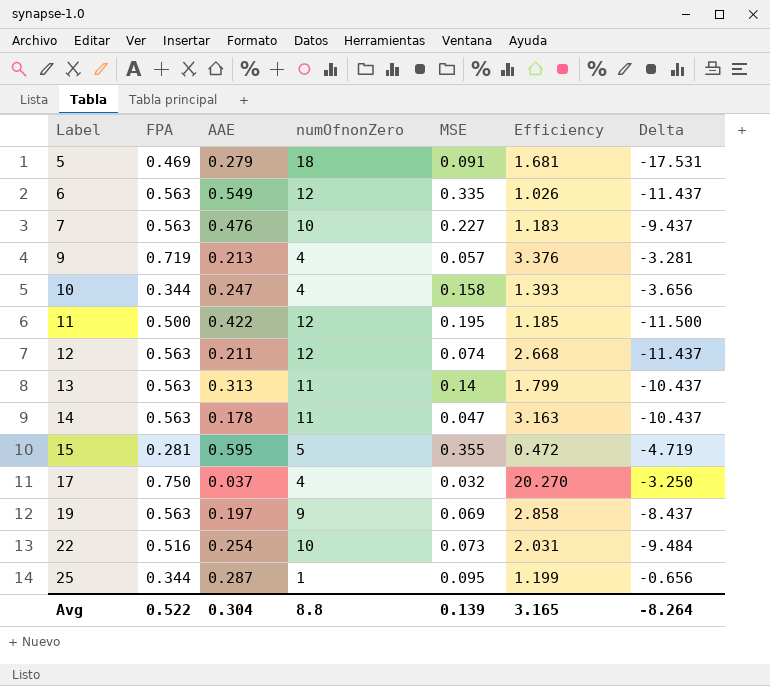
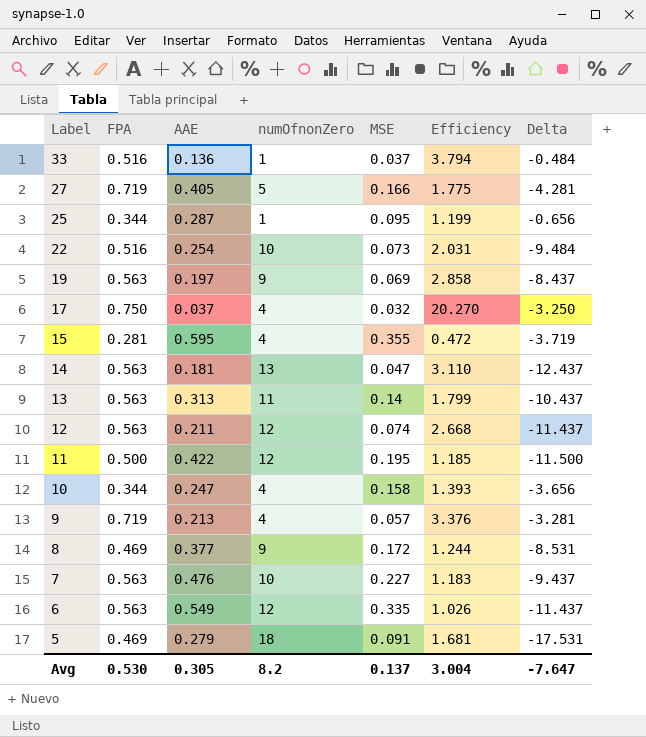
row order: Label ascending -> Label descending
row 33: none -> 0.516 | 0.136 | 1 | 0.037 | 3.794 | -0.484
row 27: none -> 0.719 | 0.405 | 5 | 0.166 | 1.775 | -4.281
15 | numOfnonZero: 5 -> 4
15 | Delta: -4.719 -> -3.719
14 | AAE: 0.178 -> 0.181
14 | numOfnonZero: 11 -> 13
14 | Efficiency: 3.163 -> 3.110
14 | Delta: -10.437 -> -12.437
row 8: none -> 0.469 | 0.377 | 9 | 0.172 | 1.244 | -8.531
Avg | FPA: 0.522 -> 0.530
Avg | AAE: 0.304 -> 0.305
Avg | numOfnonZero: 8.8 -> 8.2
Avg | MSE: 0.139 -> 0.137
Avg | Efficiency: 3.165 -> 3.004
Avg | Delta: -8.264 -> -7.647

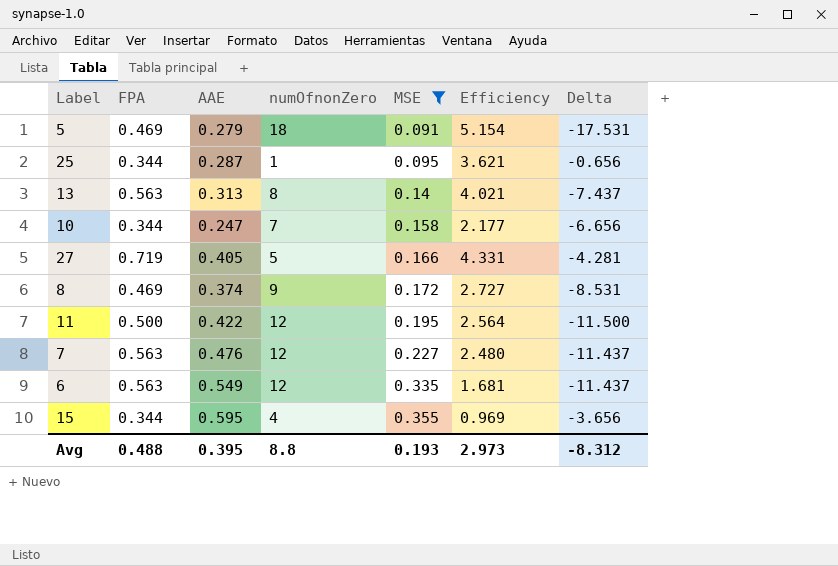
filter: none -> MSE >= 0.091
row order: Label descending -> MSE ascending
column Efficiency | formula: [FPA] / [AAE] -> [FPA] / [MSE]
13 | numOfnonZero: 11 -> 8
13 | Delta: -10.437 -> -7.437
10 | numOfnonZero: 4 -> 7
10 | Delta: -3.656 -> -6.656
8 | AAE: 0.377 -> 0.374
7 | numOfnonZero: 10 -> 12
7 | Delta: -9.437 -> -11.437
15 | FPA: 0.281 -> 0.344
15 | Delta: -3.719 -> -3.656
Avg | FPA: 0.530 -> 0.488
Avg | AAE: 0.305 -> 0.395
Avg | numOfnonZero: 8.2 -> 8.8
Avg | MSE: 0.137 -> 0.193
Avg | Efficiency: 3.004 -> 2.973
Avg | Delta: -7.647 -> -8.312

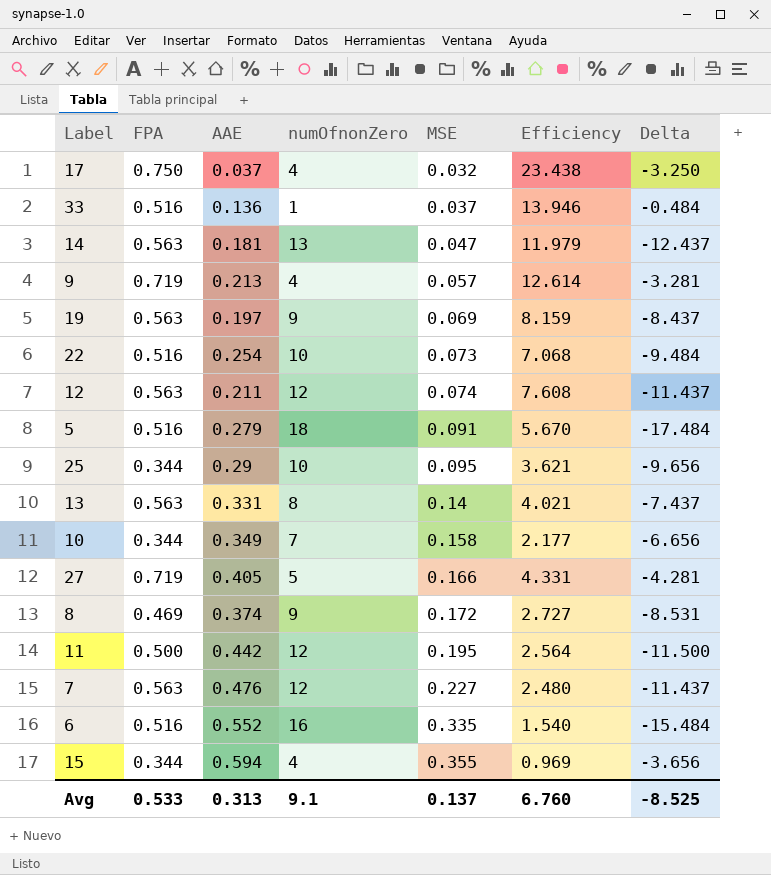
filter: MSE >= 0.091 -> none
5 | FPA: 0.469 -> 0.516
5 | Efficiency: 5.154 -> 5.670
5 | Delta: -17.531 -> -17.484
25 | AAE: 0.287 -> 0.29
25 | numOfnonZero: 1 -> 10
25 | Delta: -0.656 -> -9.656
13 | AAE: 0.313 -> 0.331
10 | AAE: 0.247 -> 0.349
11 | AAE: 0.422 -> 0.442
6 | FPA: 0.563 -> 0.516
6 | AAE: 0.549 -> 0.552
6 | numOfnonZero: 12 -> 16
6 | Efficiency: 1.681 -> 1.540
6 | Delta: -11.437 -> -15.484
15 | AAE: 0.595 -> 0.594
Avg | FPA: 0.488 -> 0.533
Avg | AAE: 0.395 -> 0.313
Avg | numOfnonZero: 8.8 -> 9.1
Avg | MSE: 0.193 -> 0.137
Avg | Efficiency: 2.973 -> 6.760
Avg | Delta: -8.312 -> -8.525

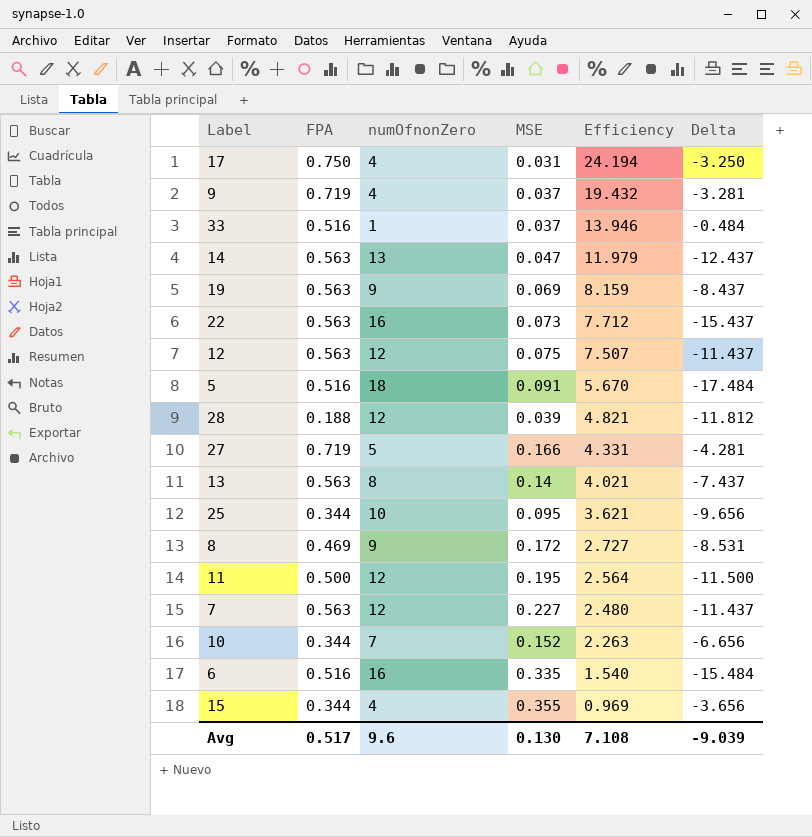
row order: MSE ascending -> Efficiency descending
column AAE | position: 3 -> none
17 | MSE: 0.032 -> 0.031
17 | Efficiency: 23.438 -> 24.194
9 | MSE: 0.057 -> 0.037
9 | Efficiency: 12.614 -> 19.432
22 | FPA: 0.516 -> 0.563
22 | numOfnonZero: 10 -> 16
22 | Efficiency: 7.068 -> 7.712
22 | Delta: -9.484 -> -15.437
12 | MSE: 0.074 -> 0.075
12 | Efficiency: 7.608 -> 7.507
row 28: none -> 0.188 | 12 | 0.039 | 4.821 | -11.812
10 | MSE: 0.158 -> 0.152
10 | Efficiency: 2.177 -> 2.263
Avg | FPA: 0.533 -> 0.517
Avg | numOfnonZero: 9.1 -> 9.6
Avg | MSE: 0.137 -> 0.130
Avg | Efficiency: 6.760 -> 7.108
Avg | Delta: -8.525 -> -9.039

